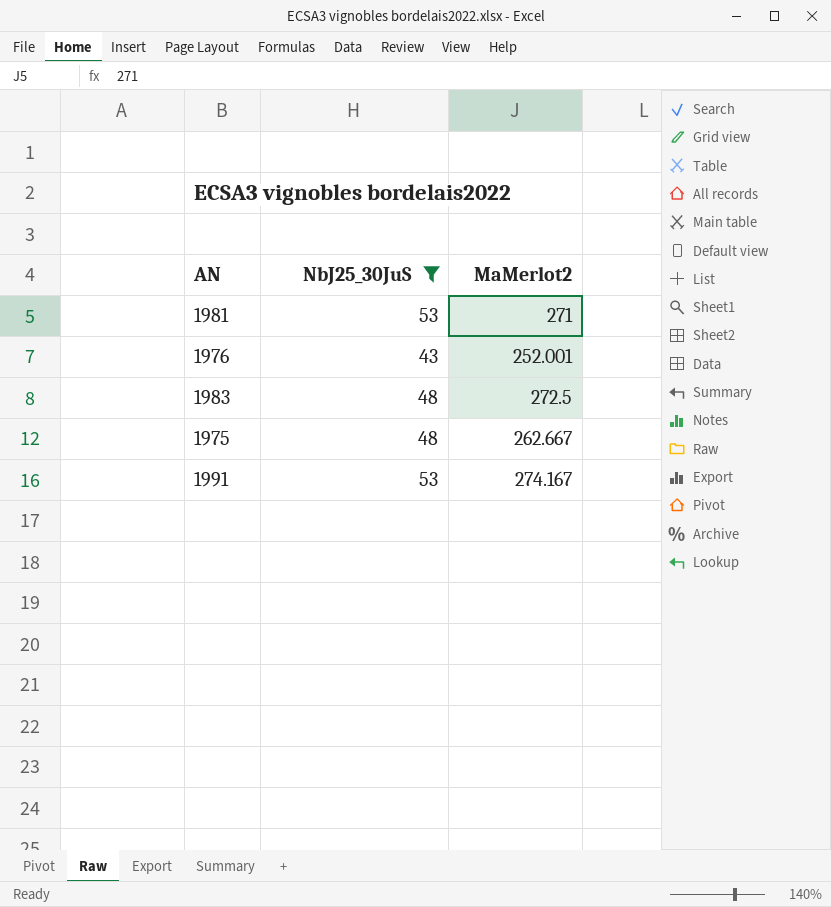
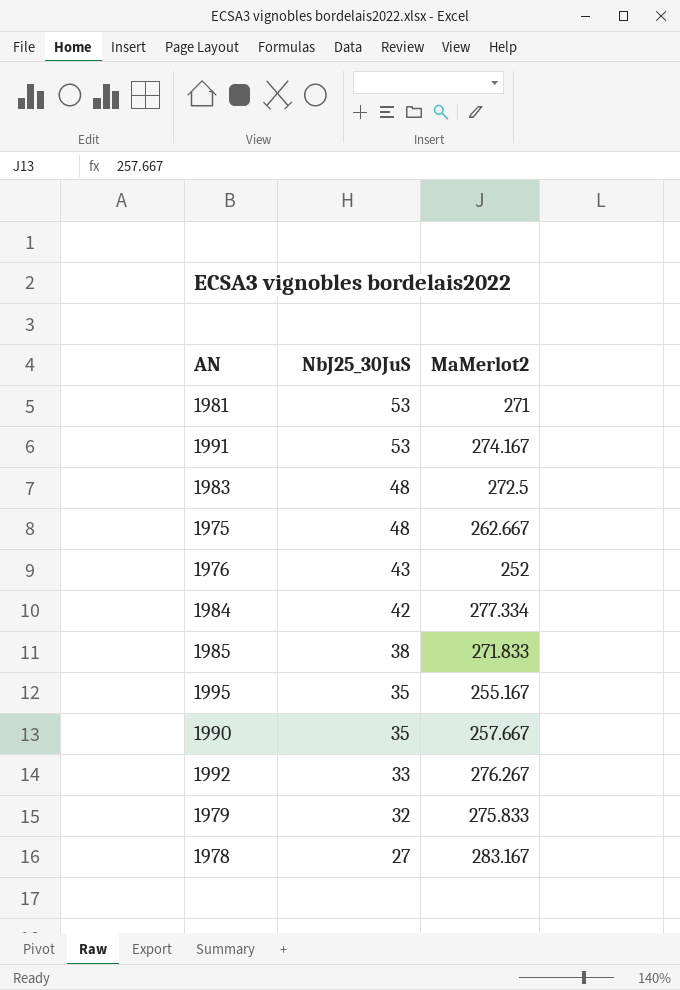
filter: NbJ25_30JuS >= 43 -> none
row order: none -> NbJ25_30JuS descending
1976 | MaMerlot2: 252.001 -> 252

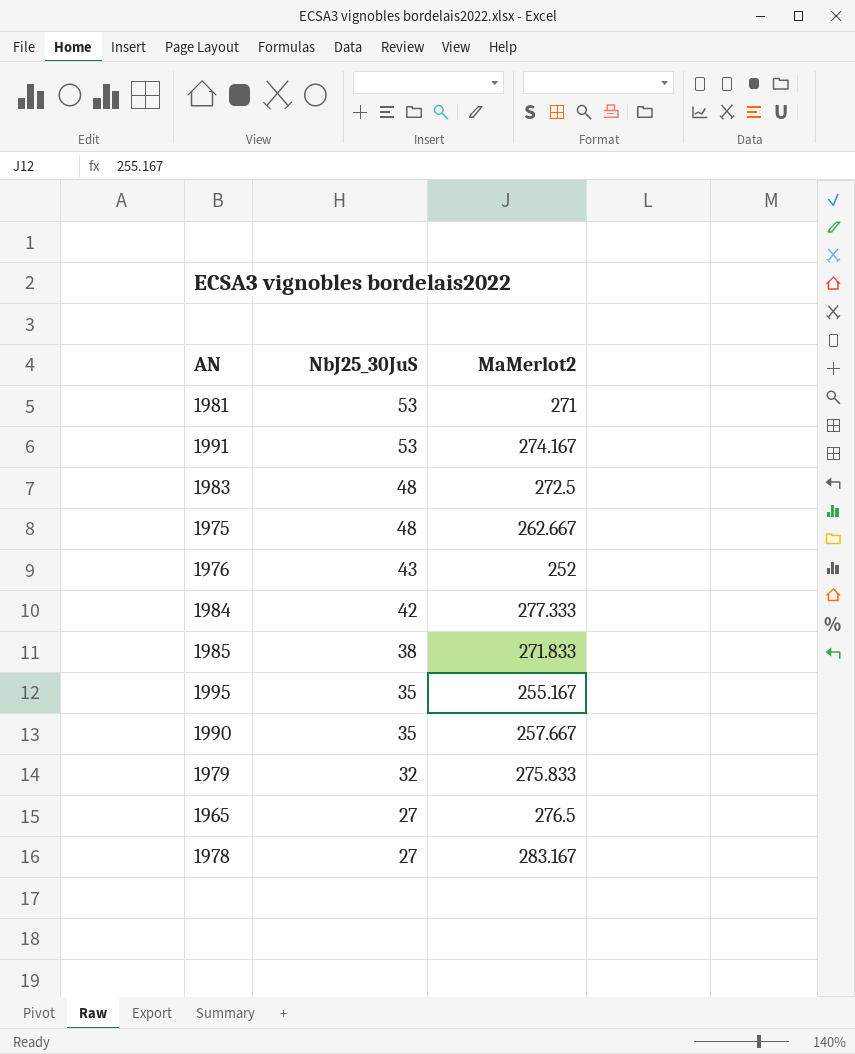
row 1992: 33 | 276.267 -> none
1984 | MaMerlot2: 277.334 -> 277.333
row 1965: none -> 27 | 276.5

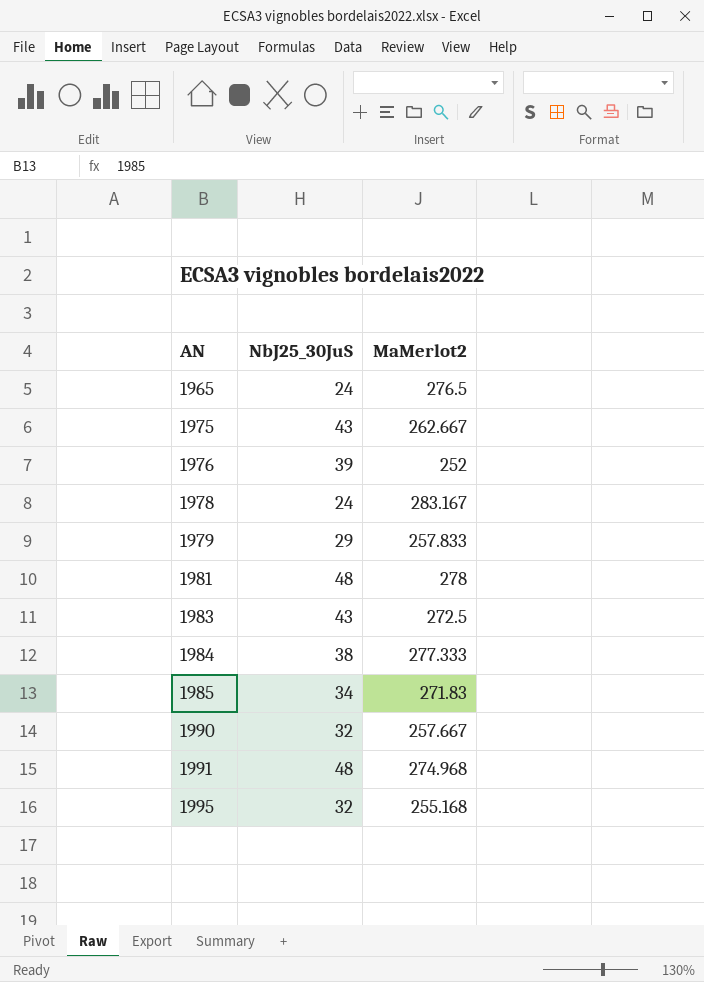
row order: NbJ25_30JuS descending -> AN ascending
1965 | NbJ25_30JuS: 27 -> 24
1975 | NbJ25_30JuS: 48 -> 43
1976 | NbJ25_30JuS: 43 -> 39
1978 | NbJ25_30JuS: 27 -> 24
1979 | NbJ25_30JuS: 32 -> 29
1979 | MaMerlot2: 275.833 -> 257.833
1981 | NbJ25_30JuS: 53 -> 48
1981 | MaMerlot2: 271 -> 278
1983 | NbJ25_30JuS: 48 -> 43
1984 | NbJ25_30JuS: 42 -> 38
1985 | NbJ25_30JuS: 38 -> 34
1985 | MaMerlot2: 271.833 -> 271.83
1990 | NbJ25_30JuS: 35 -> 32
1991 | NbJ25_30JuS: 53 -> 48
1991 | MaMerlot2: 274.167 -> 274.968
1995 | NbJ25_30JuS: 35 -> 32
1995 | MaMerlot2: 255.167 -> 255.168

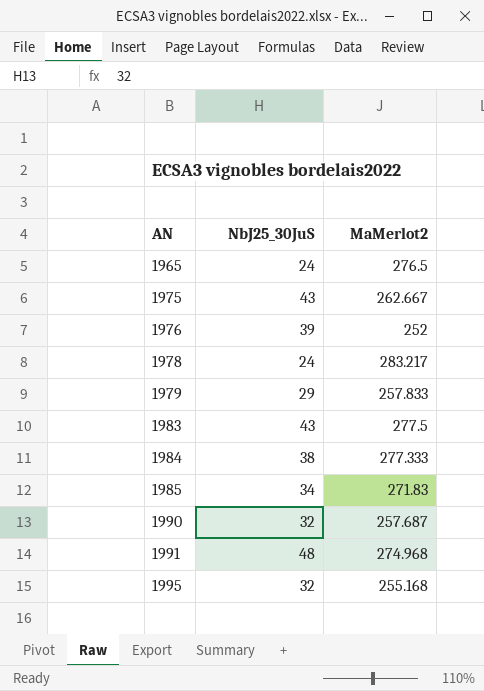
row 1981: 48 | 278 -> none
1978 | MaMerlot2: 283.167 -> 283.217
1983 | MaMerlot2: 272.5 -> 277.5
1990 | MaMerlot2: 257.667 -> 257.687

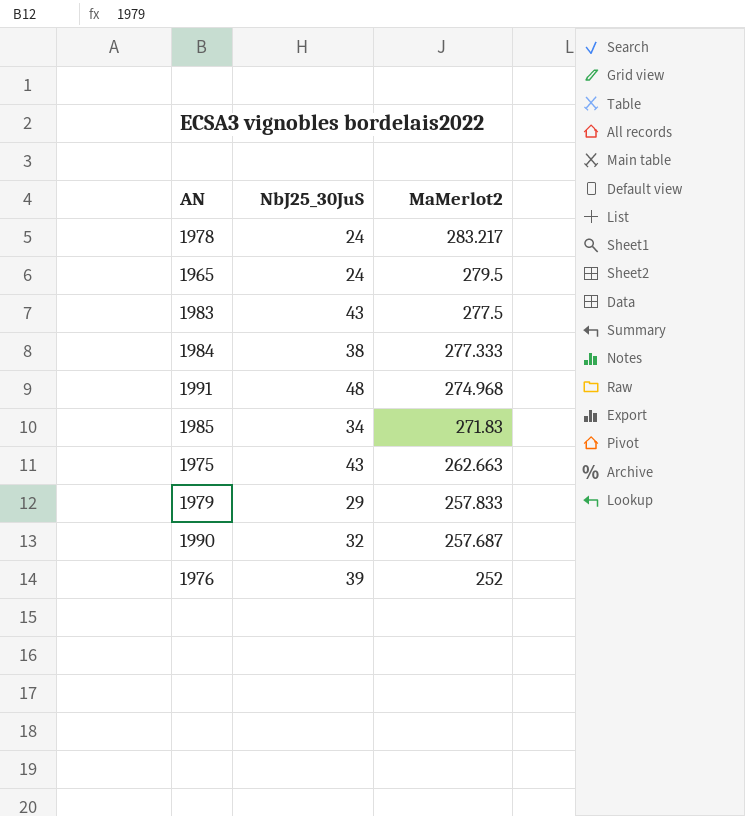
row order: AN ascending -> MaMerlot2 descending
row 1995: 32 | 255.168 -> none
1965 | MaMerlot2: 276.5 -> 279.5
1975 | MaMerlot2: 262.667 -> 262.663

